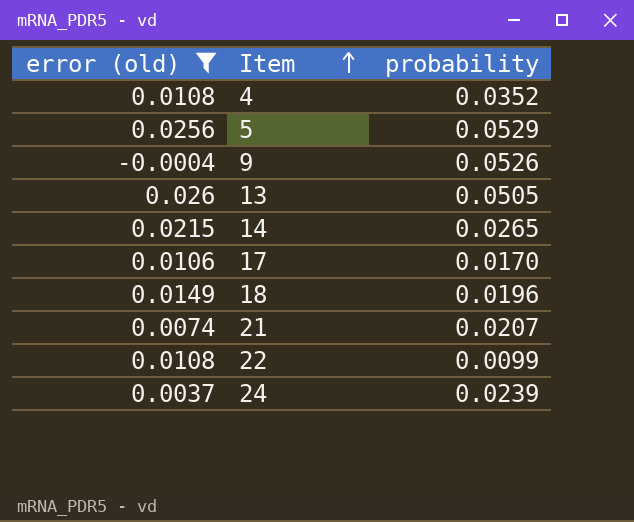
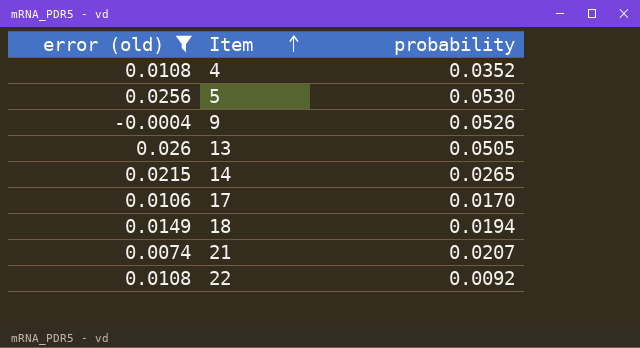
row 24: 0.0037 | 0.0239 -> none
5 | probability: 0.0529 -> 0.0530
18 | probability: 0.0196 -> 0.0194
22 | probability: 0.0099 -> 0.0092

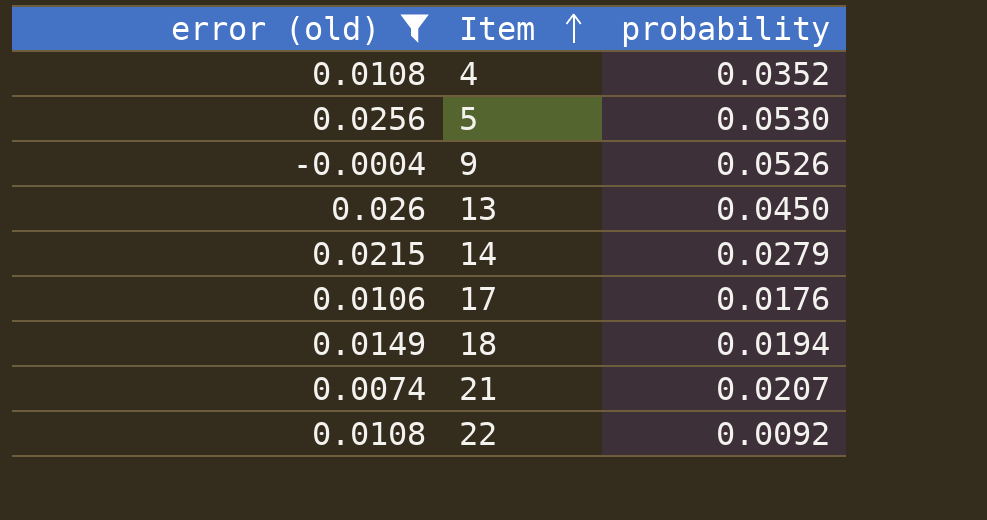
13 | probability: 0.0505 -> 0.0450
14 | probability: 0.0265 -> 0.0279
17 | probability: 0.0170 -> 0.0176

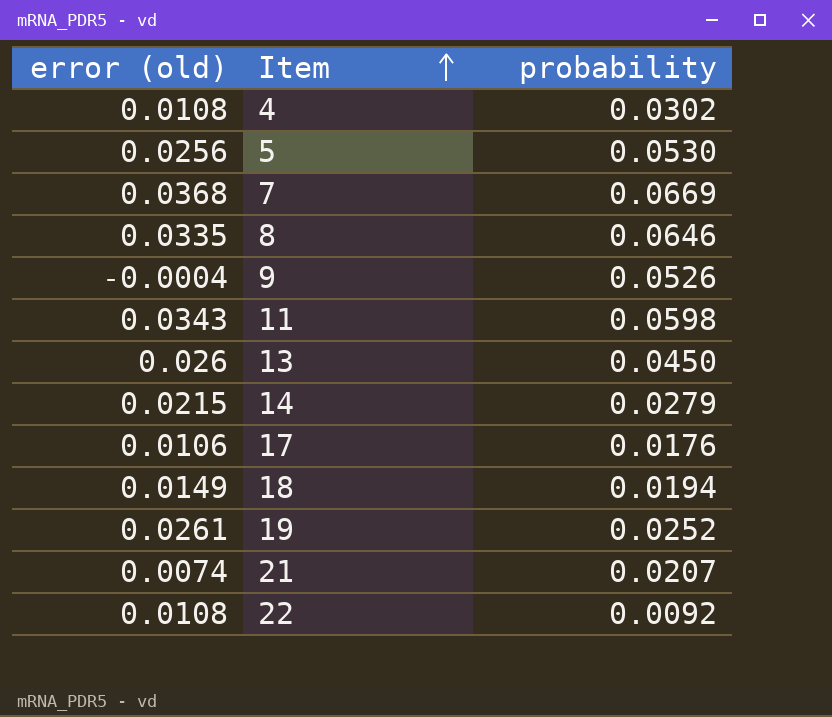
filter: error (old) <= 0.026 -> none
4 | probability: 0.0352 -> 0.0302

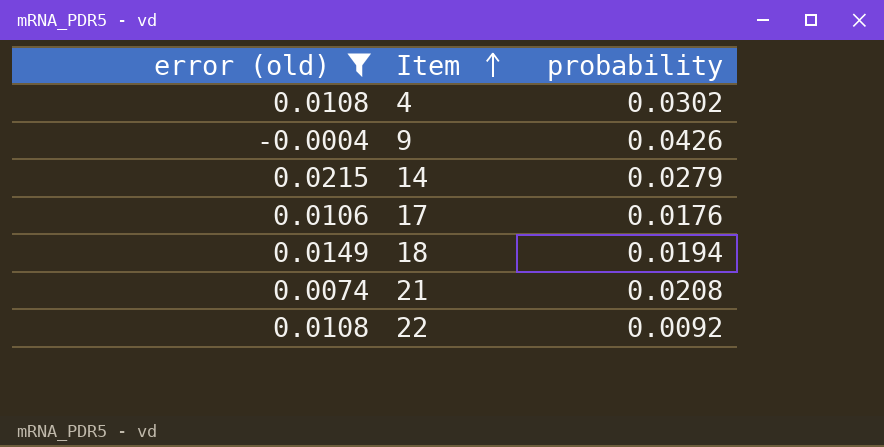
filter: none -> error (old) <= 0.0215
9 | probability: 0.0526 -> 0.0426
21 | probability: 0.0207 -> 0.0208

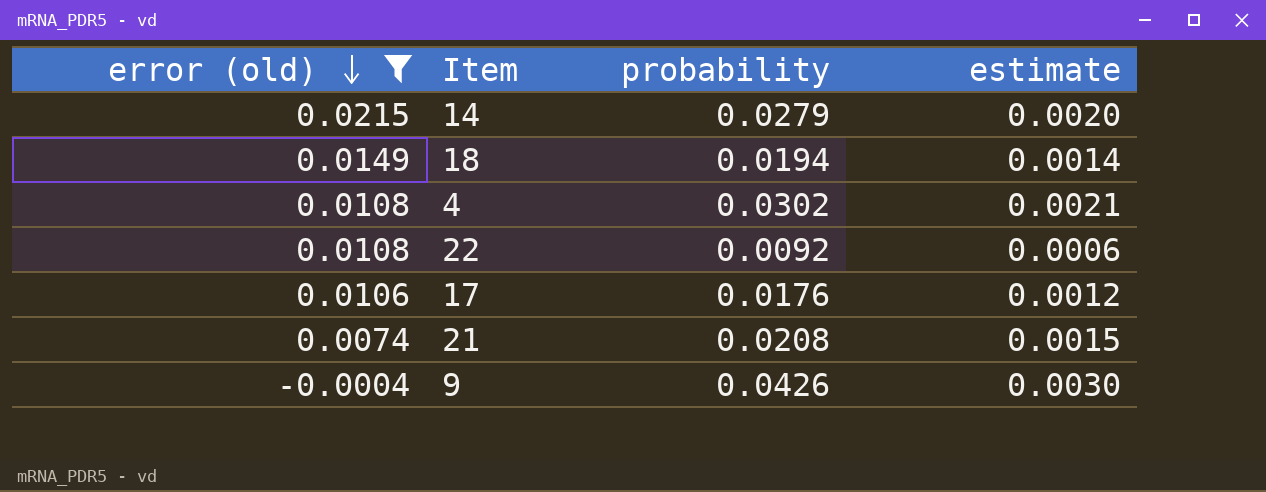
row order: Item ascending -> error (old) descending
column estimate | formula: none -> [probability] * 0.07

